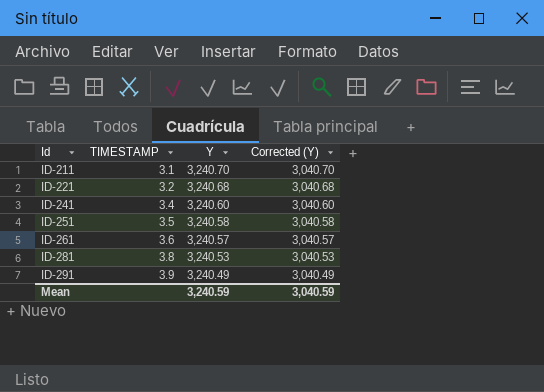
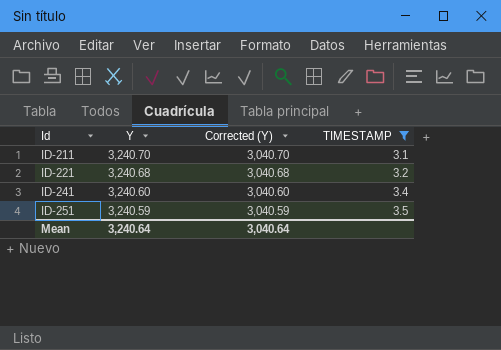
filter: none -> TIMESTAMP <= 3.5
column TIMESTAMP | position: 2 -> 4
ID-251 | Y: 3,240.58 -> 3,240.59
ID-251 | Corrected (Y): 3,040.58 -> 3,040.59
Mean | Y: 3,240.59 -> 3,240.64
Mean | Corrected (Y): 3,040.59 -> 3,040.64

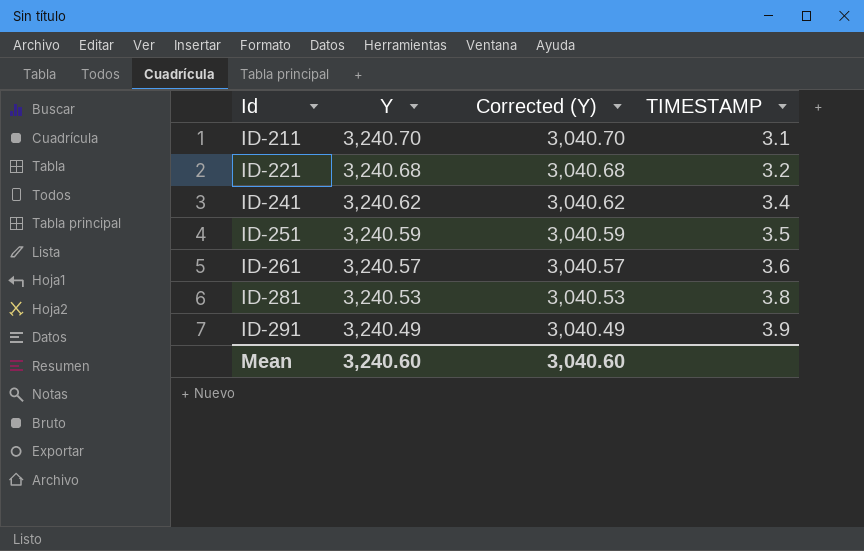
filter: TIMESTAMP <= 3.5 -> none
ID-241 | Y: 3,240.60 -> 3,240.62
ID-241 | Corrected (Y): 3,040.60 -> 3,040.62
Mean | Y: 3,240.64 -> 3,240.60
Mean | Corrected (Y): 3,040.64 -> 3,040.60

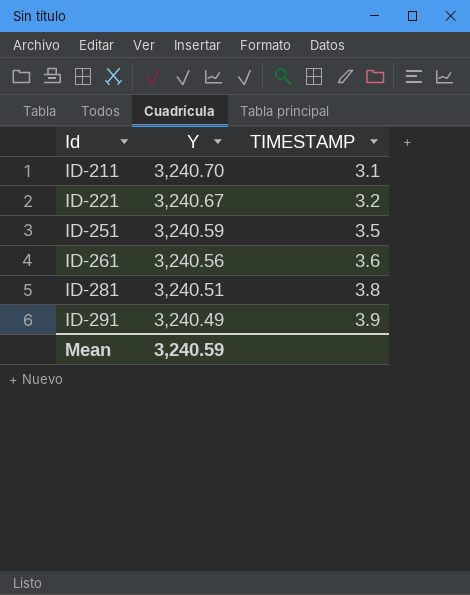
column Corrected (Y) | formula: [Y] - 200 -> none
row ID-241: 3,240.62 | 3,040.62 | 3.4 -> none
ID-221 | Y: 3,240.68 -> 3,240.67
ID-261 | Y: 3,240.57 -> 3,240.56
ID-281 | Y: 3,240.53 -> 3,240.51
Mean | Y: 3,240.60 -> 3,240.59

